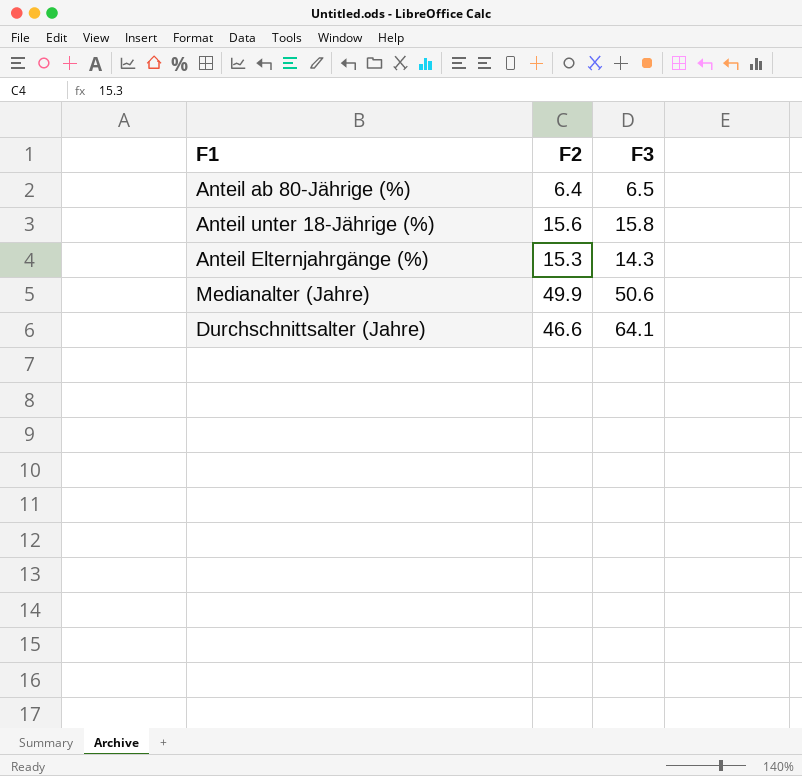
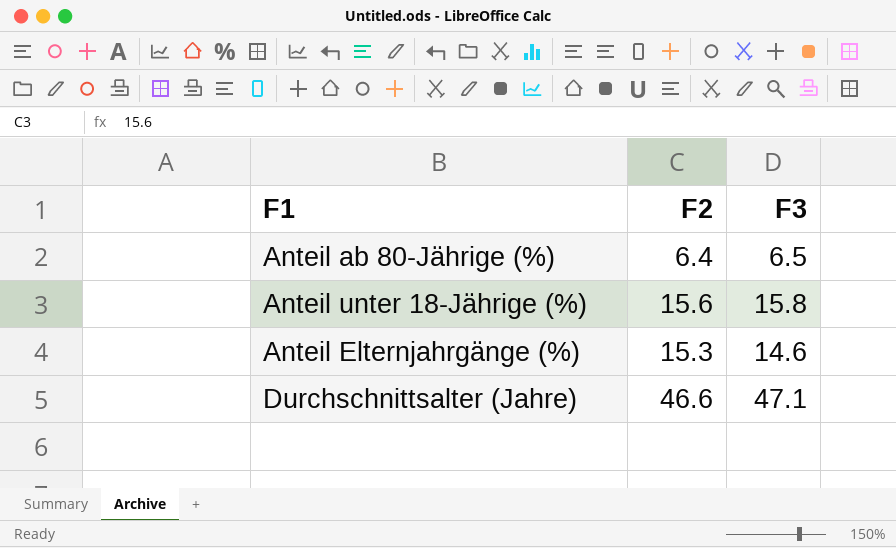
row Medianalter (Jahre): 49.9 | 50.6 -> none
Anteil Elternjahrgänge (%) | F3: 14.3 -> 14.6
Durchschnittsalter (Jahre) | F3: 64.1 -> 47.1

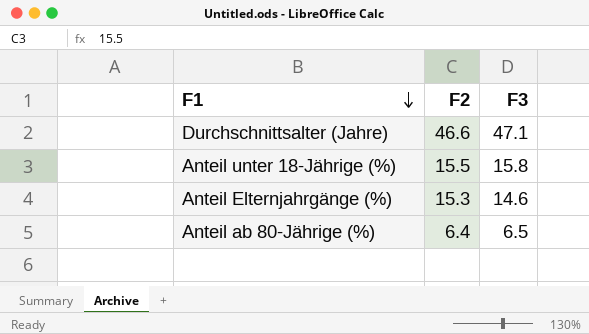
row order: none -> F1 descending
Anteil unter 18-Jährige (%) | F2: 15.6 -> 15.5

